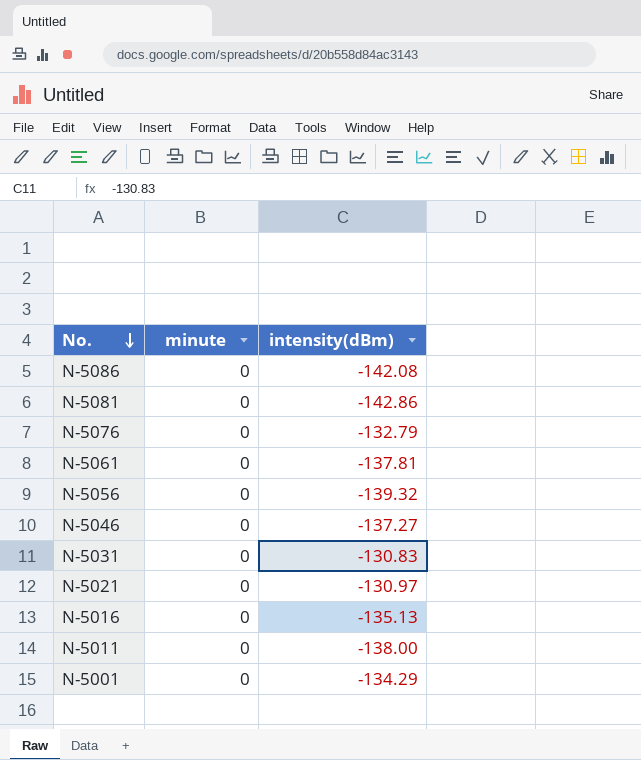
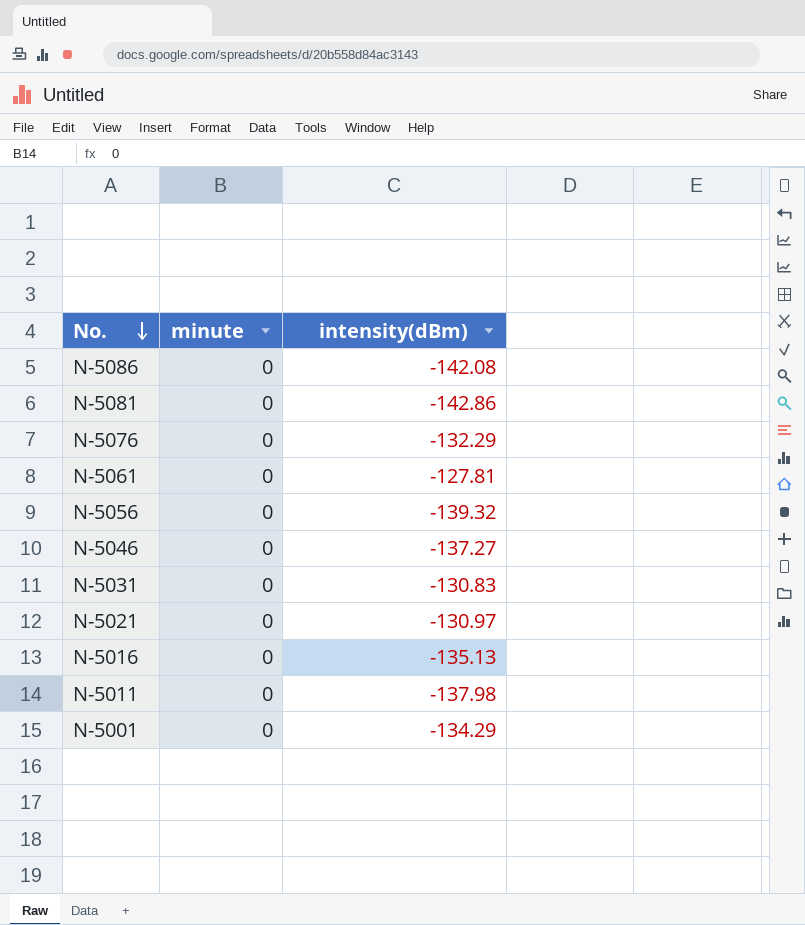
N-5076 | intensity(dBm): -132.79 -> -132.29
N-5061 | intensity(dBm): -137.81 -> -127.81
N-5011 | intensity(dBm): -138.00 -> -137.98

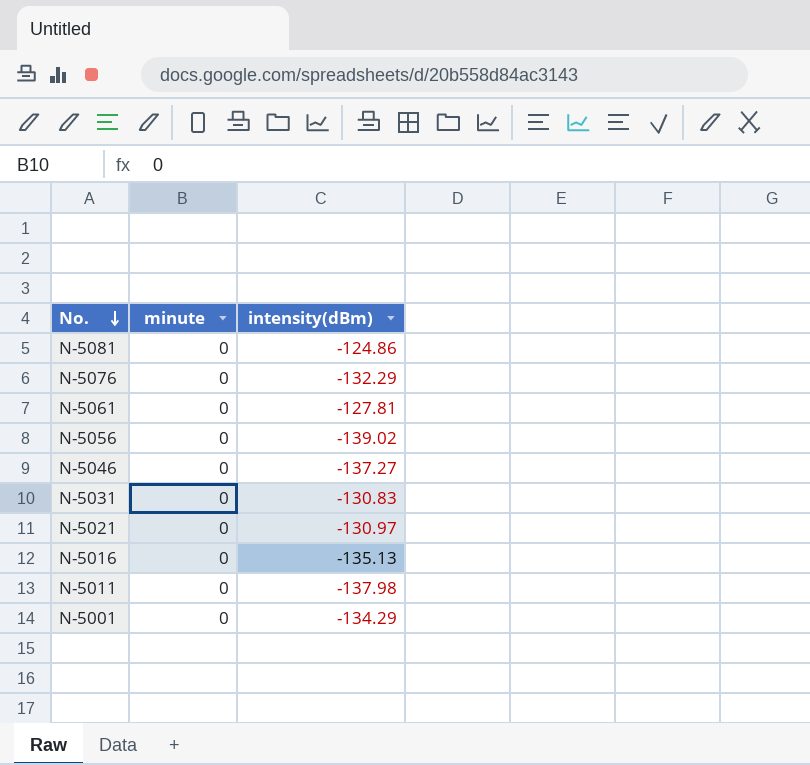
row N-5086: 0 | -142.08 -> none
N-5081 | intensity(dBm): -142.86 -> -124.86
N-5056 | intensity(dBm): -139.32 -> -139.02

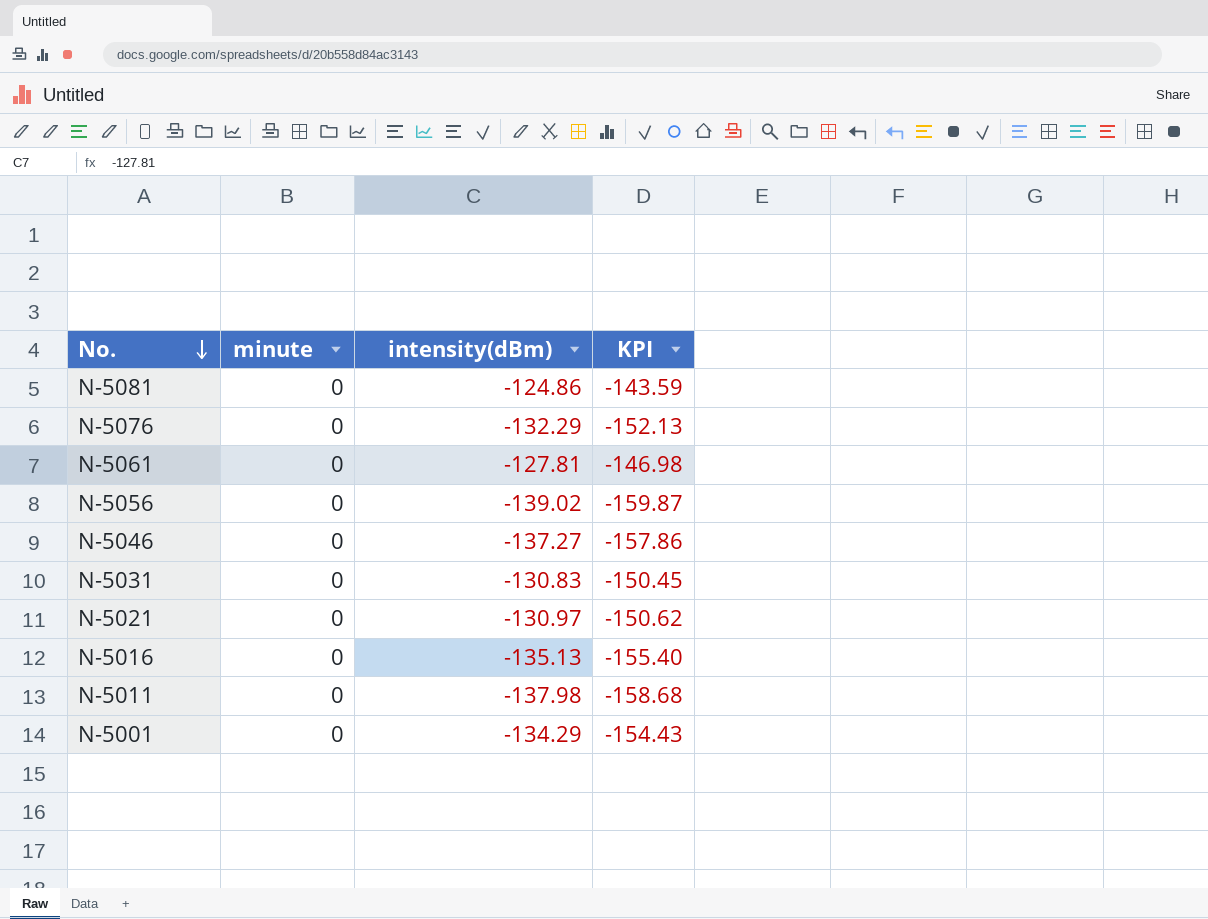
column KPI | formula: none -> [intensity(dBm)] * 1.15

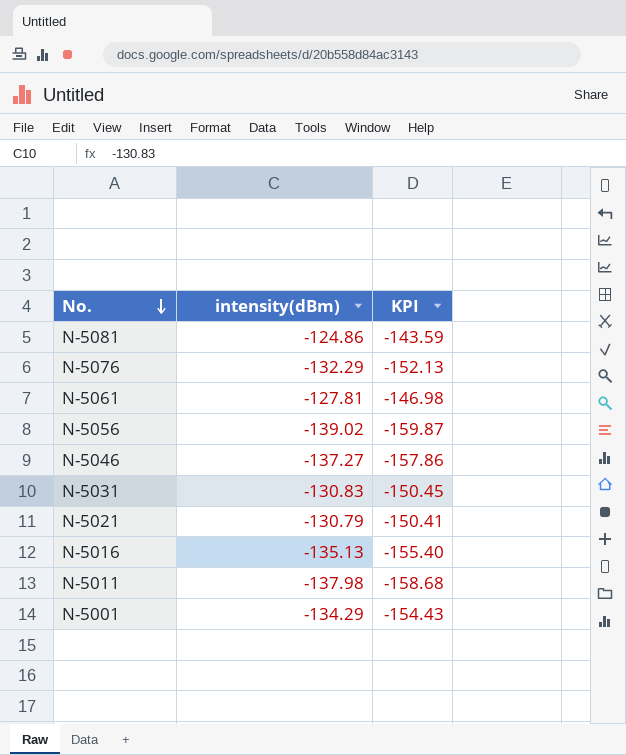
column minute | position: 2 -> none
N-5021 | intensity(dBm): -130.97 -> -130.79
N-5021 | KPI: -150.62 -> -150.41

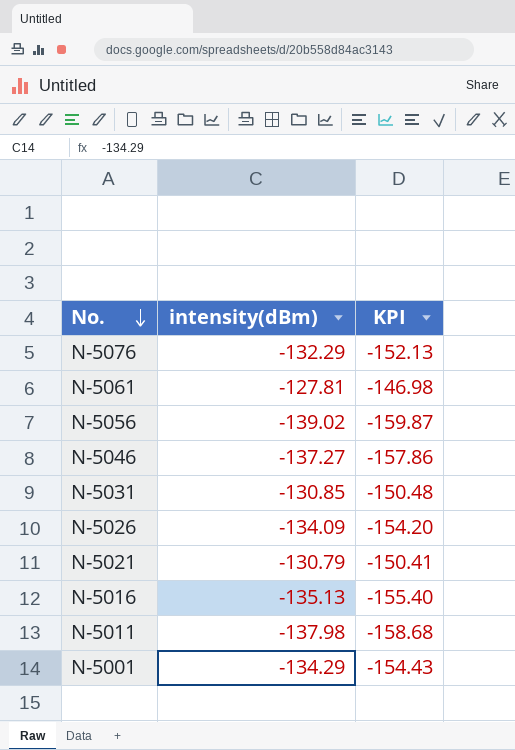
row N-5081: -124.86 | -143.59 -> none
N-5031 | intensity(dBm): -130.83 -> -130.85
N-5031 | KPI: -150.45 -> -150.48
row N-5026: none -> -134.09 | -154.20

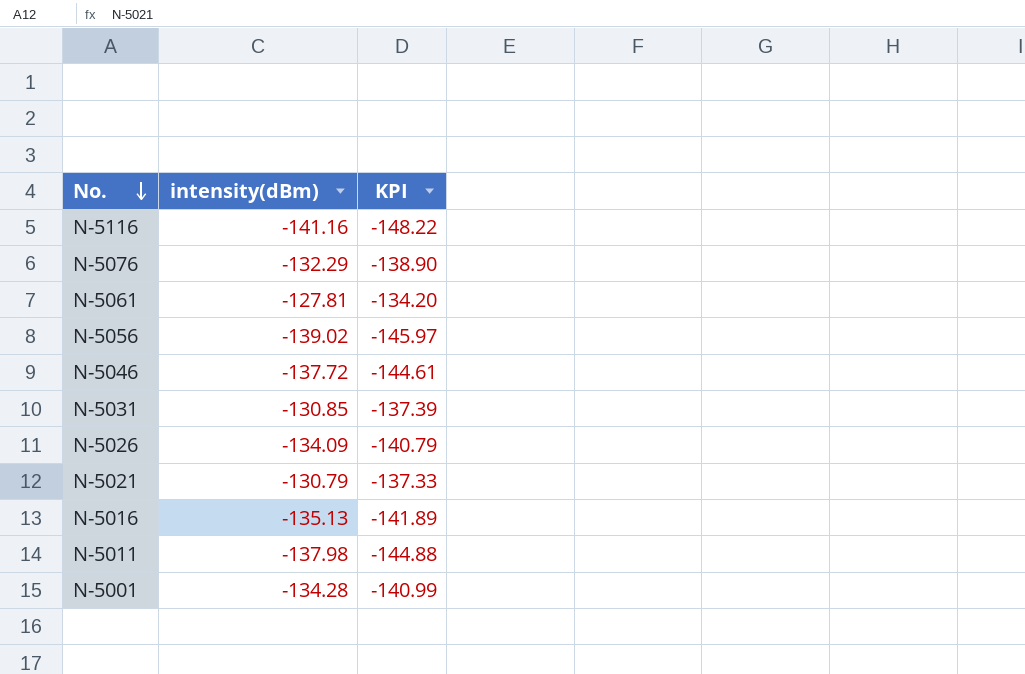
column KPI | formula: [intensity(dBm)] * 1.15 -> [intensity(dBm)] * 1.05
row N-5116: none -> -141.16 | -148.22
N-5046 | intensity(dBm): -137.27 -> -137.72
N-5001 | intensity(dBm): -134.29 -> -134.28

